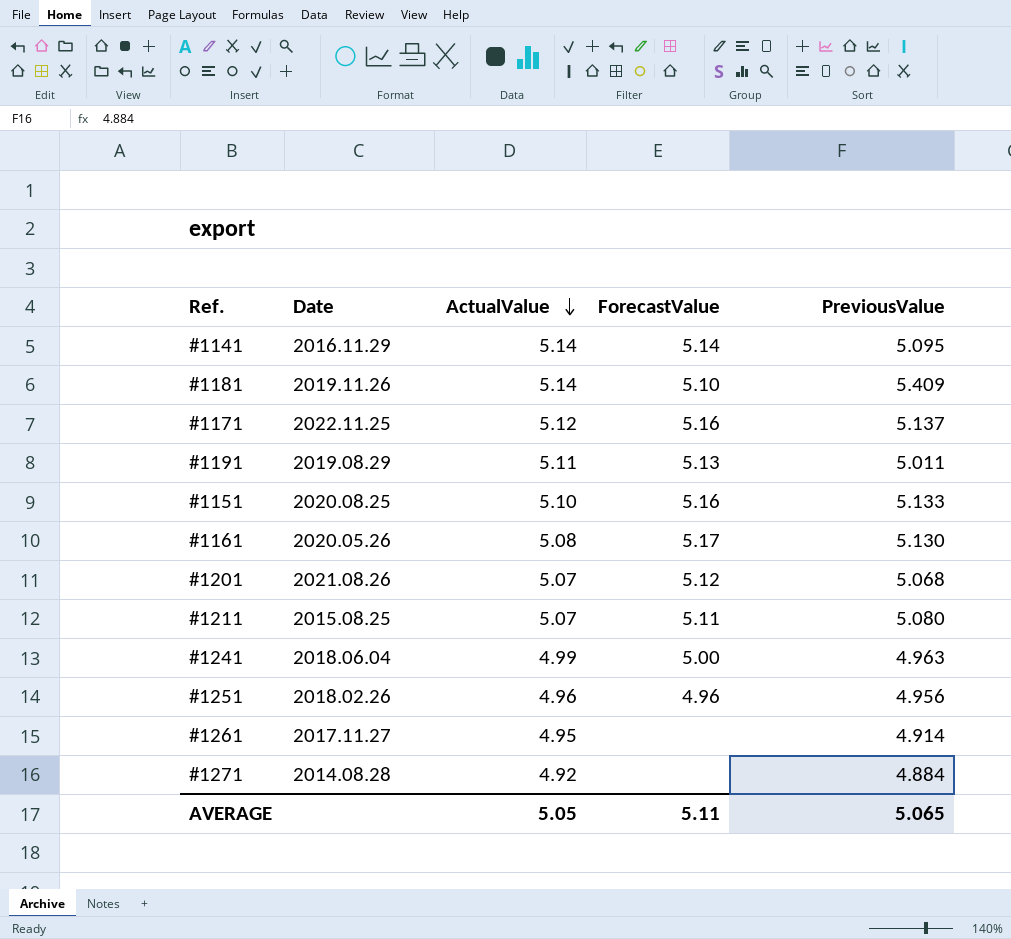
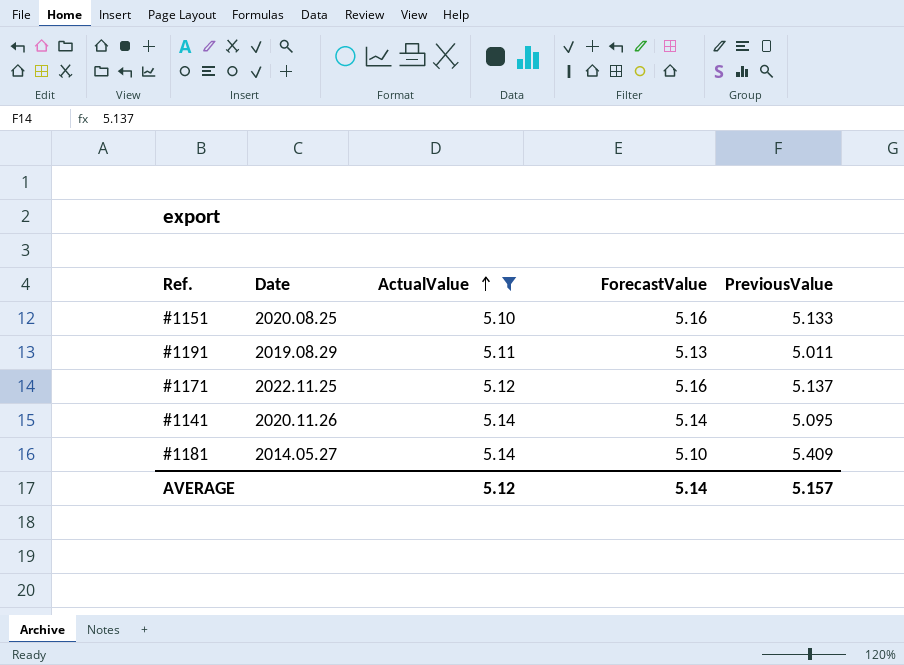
filter: none -> ActualValue >= 5.10
row order: ActualValue descending -> ActualValue ascending
#1141 | Date: 2016.11.29 -> 2020.11.26
#1181 | Date: 2019.11.26 -> 2014.05.27
AVERAGE | ActualValue: 5.05 -> 5.12
AVERAGE | ForecastValue: 5.11 -> 5.14
AVERAGE | PreviousValue: 5.065 -> 5.157

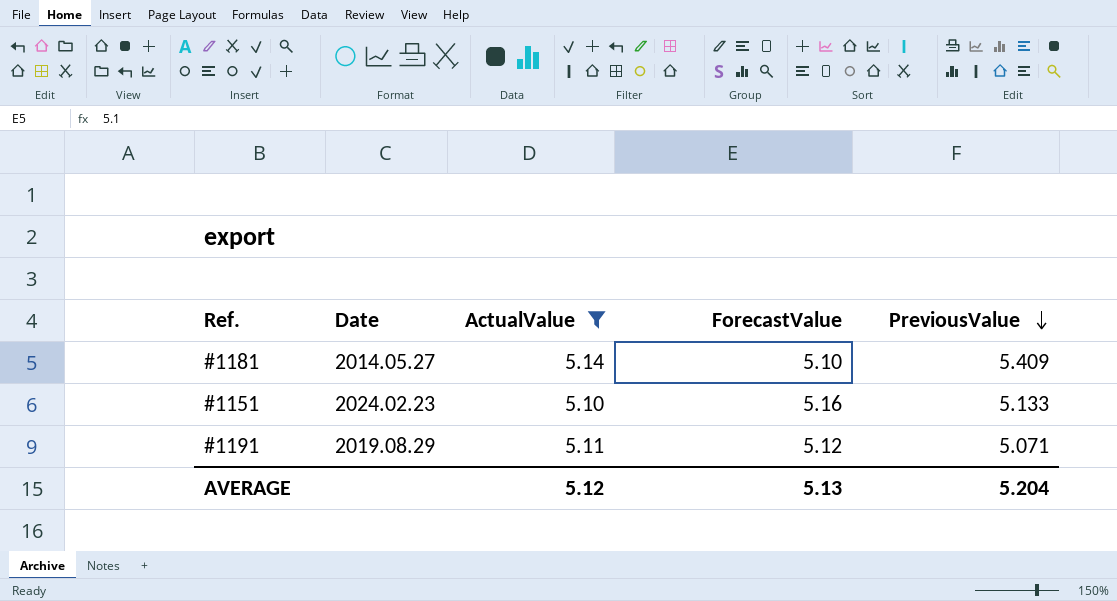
row order: ActualValue ascending -> PreviousValue descending
row #1171: 2022.11.25 | 5.12 | 5.16 | 5.137 -> none
row #1141: 2020.11.26 | 5.14 | 5.14 | 5.095 -> none
#1151 | Date: 2020.08.25 -> 2024.02.23
#1191 | ForecastValue: 5.13 -> 5.12
#1191 | PreviousValue: 5.011 -> 5.071
AVERAGE | ForecastValue: 5.14 -> 5.13
AVERAGE | PreviousValue: 5.157 -> 5.204

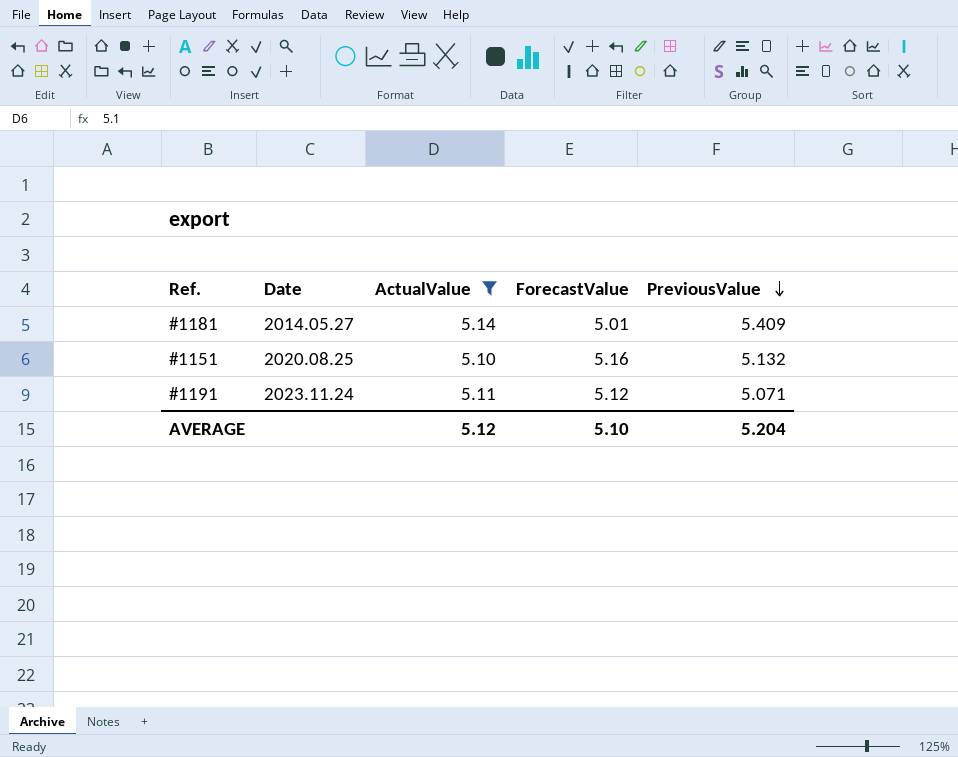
#1181 | ForecastValue: 5.10 -> 5.01
#1151 | Date: 2024.02.23 -> 2020.08.25
#1151 | PreviousValue: 5.133 -> 5.132
#1191 | Date: 2019.08.29 -> 2023.11.24
AVERAGE | ForecastValue: 5.13 -> 5.10

